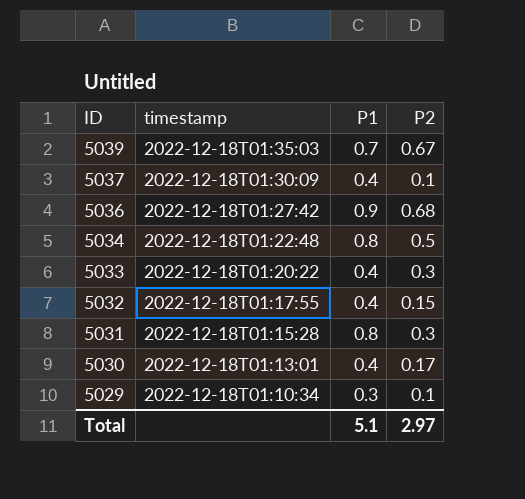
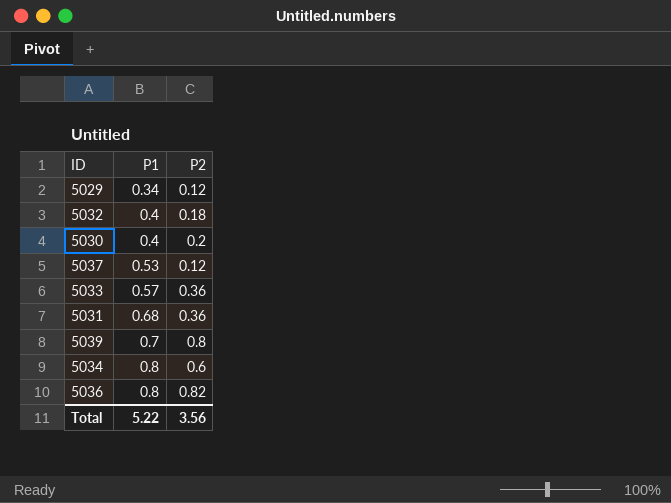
row order: ID descending -> P1 ascending
column timestamp | position: 2 -> none
5029 | P1: 0.3 -> 0.34
5029 | P2: 0.1 -> 0.12
5032 | P2: 0.15 -> 0.18
5030 | P2: 0.17 -> 0.2
5037 | P1: 0.4 -> 0.53
5037 | P2: 0.1 -> 0.12
5033 | P1: 0.4 -> 0.57
5033 | P2: 0.3 -> 0.36
5031 | P1: 0.8 -> 0.68
5031 | P2: 0.3 -> 0.36
5039 | P2: 0.67 -> 0.8
5034 | P2: 0.5 -> 0.6
5036 | P1: 0.9 -> 0.8
5036 | P2: 0.68 -> 0.82
Total | P1: 5.1 -> 5.22
Total | P2: 2.97 -> 3.56

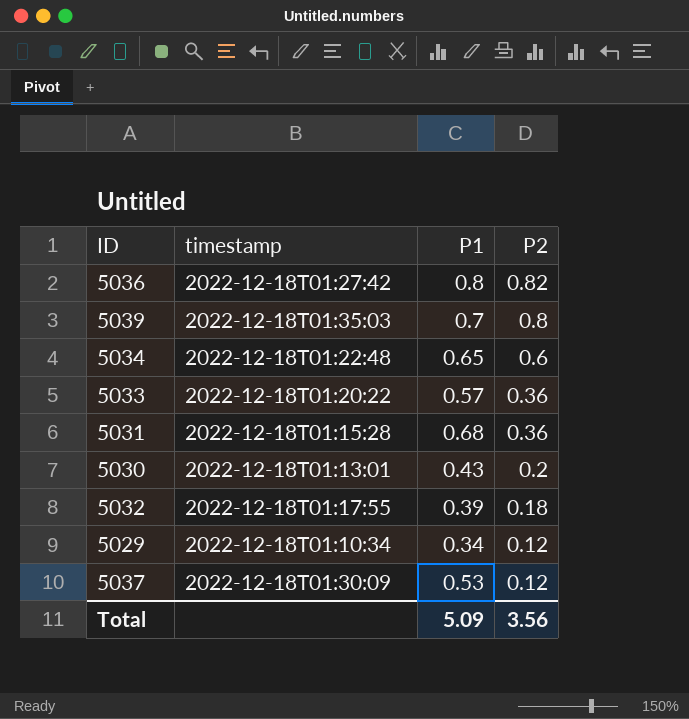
row order: P1 ascending -> P2 descending
column timestamp | position: none -> 2
5034 | P1: 0.8 -> 0.65
5030 | P1: 0.4 -> 0.43
5032 | P1: 0.4 -> 0.39
Total | P1: 5.22 -> 5.09

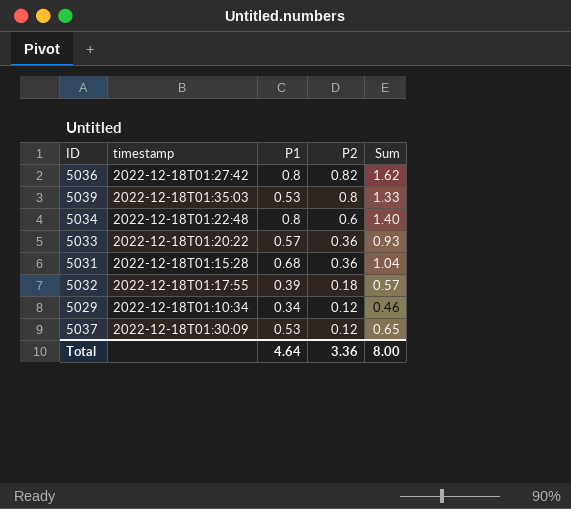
column Sum | formula: none -> [P1] + [P2]
row 5030: 2022-12-18T01:13:01 | 0.43 | 0.2 -> none
5039 | P1: 0.7 -> 0.53
5034 | P1: 0.65 -> 0.8
Total | P1: 5.09 -> 4.64
Total | P2: 3.56 -> 3.36

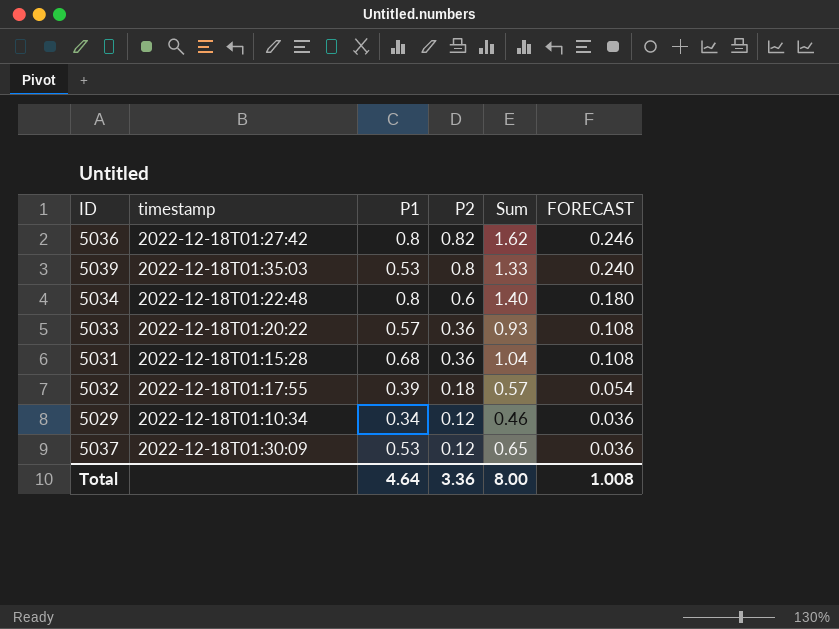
column FORECAST | formula: none -> [P2] * 0.3

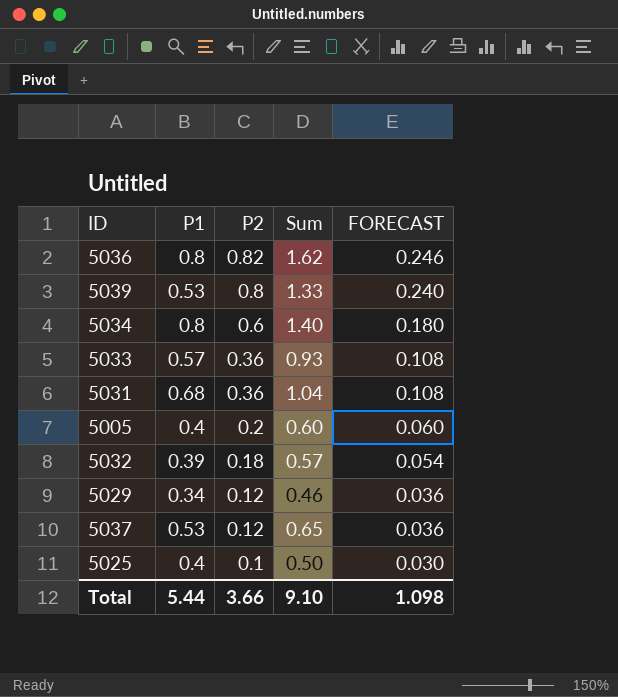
column timestamp | position: 2 -> none
row 5005: none -> 0.4 | 0.2 | 0.60 | 0.060
row 5025: none -> 0.4 | 0.1 | 0.50 | 0.030
Total | P1: 4.64 -> 5.44
Total | P2: 3.36 -> 3.66
Total | Sum: 8.00 -> 9.10
Total | FORECAST: 1.008 -> 1.098

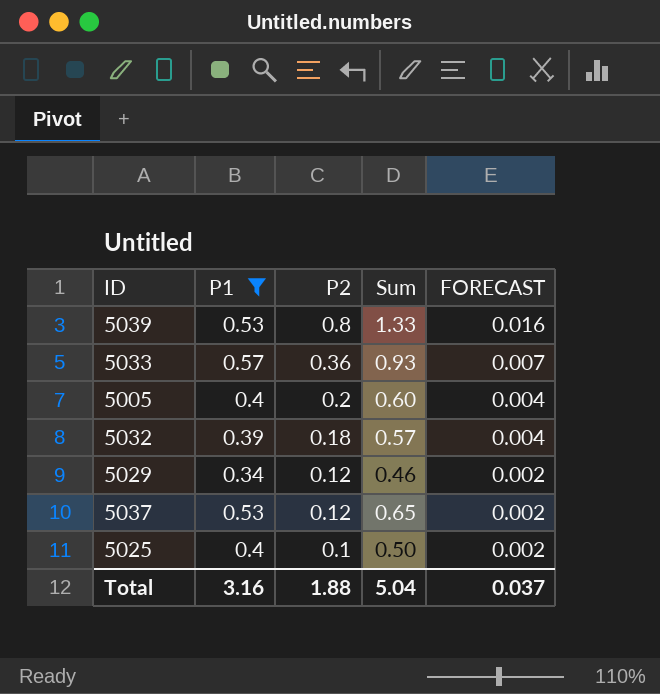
filter: none -> P1 <= 0.57
column FORECAST | formula: [P2] * 0.3 -> [P2] * 0.02
Total | P1: 5.44 -> 3.16
Total | P2: 3.66 -> 1.88
Total | Sum: 9.10 -> 5.04
Total | FORECAST: 1.098 -> 0.037

